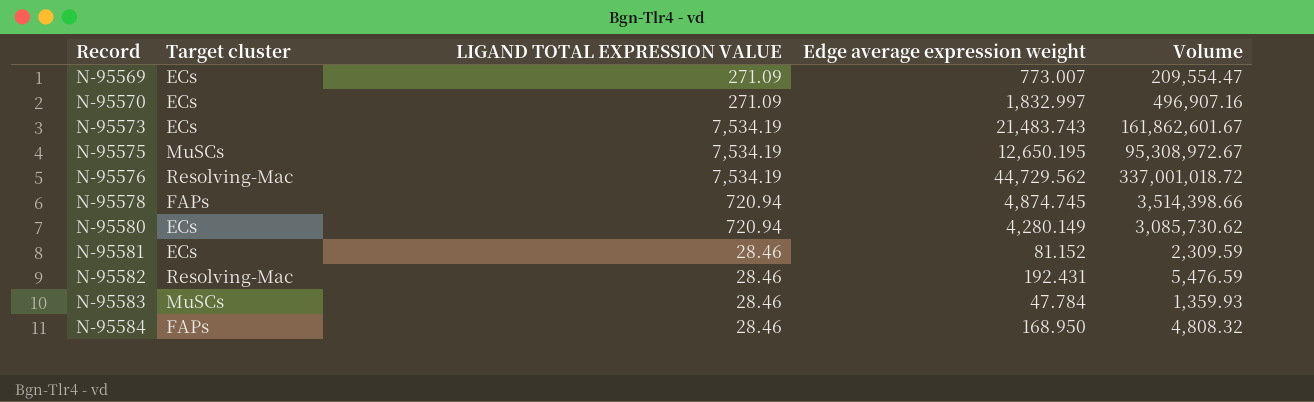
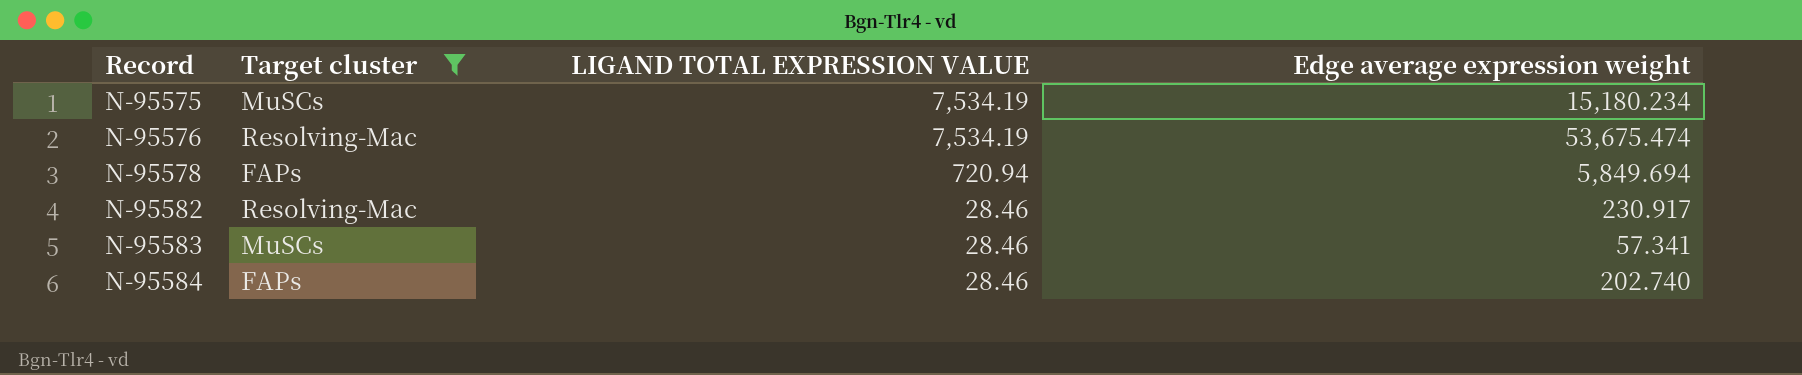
filter: none -> Target cluster != ECs
column Volume | formula: [LIGAND TOTAL EXPRESSION VALUE] * [Edge average expression weight] -> none
N-95575 | Edge average expression weight: 12,650.195 -> 15,180.234
N-95576 | Edge average expression weight: 44,729.562 -> 53,675.474
N-95578 | Edge average expression weight: 4,874.745 -> 5,849.694
N-95582 | Edge average expression weight: 192.431 -> 230.917
N-95583 | Edge average expression weight: 47.784 -> 57.341
N-95584 | Edge average expression weight: 168.950 -> 202.740

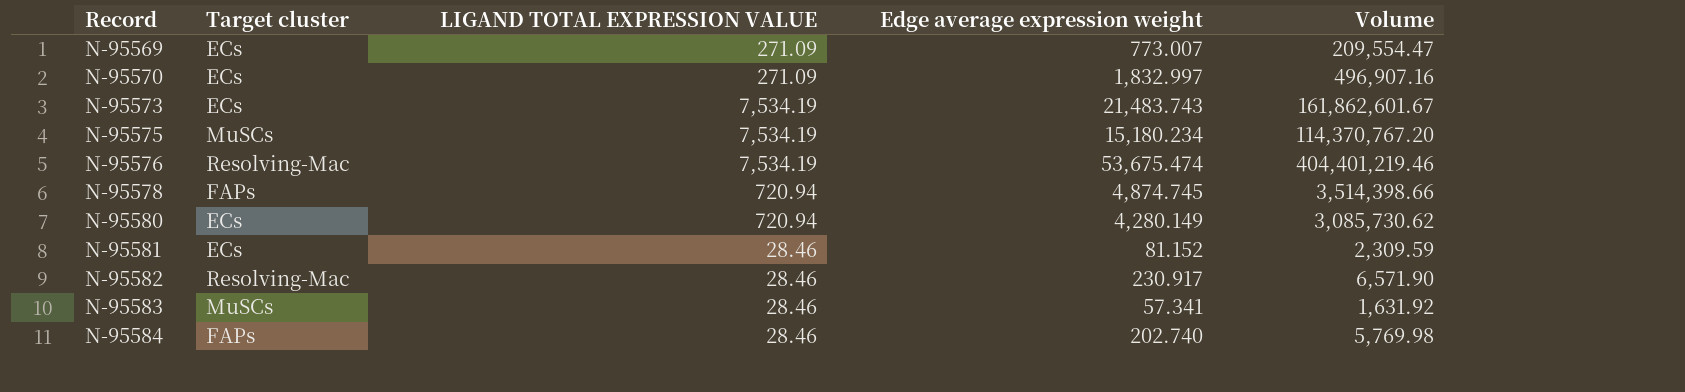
filter: Target cluster != ECs -> none
column Volume | formula: none -> [LIGAND TOTAL EXPRESSION VALUE] * [Edge average expression weight]
N-95578 | Edge average expression weight: 5,849.694 -> 4,874.745

